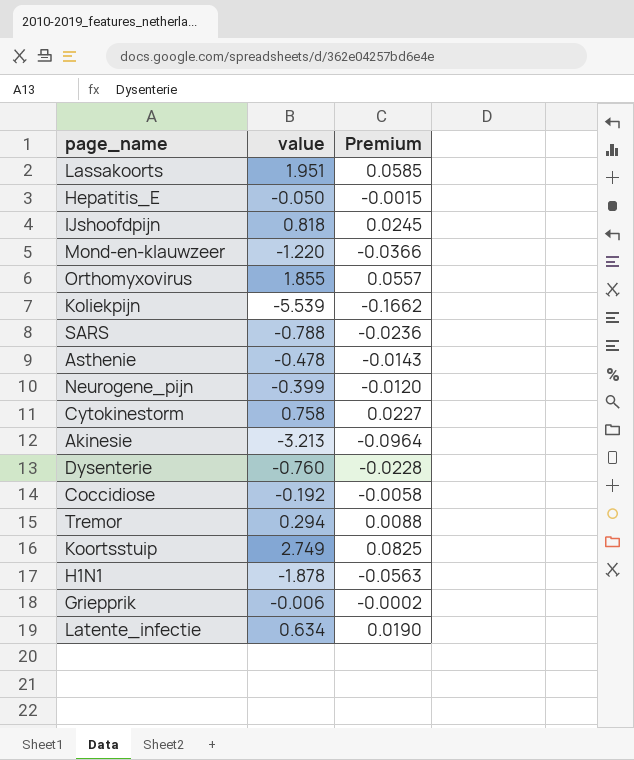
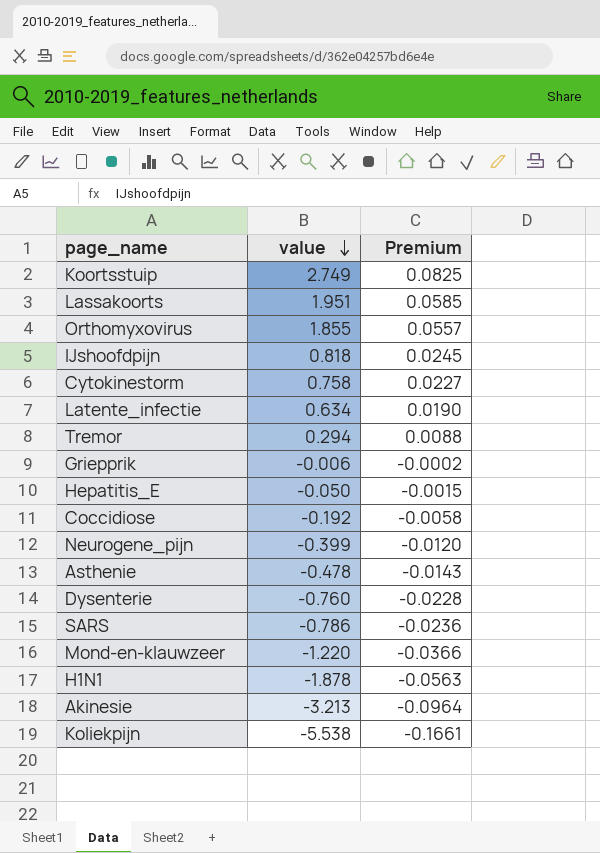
row order: none -> value descending
SARS | value: -0.788 -> -0.786
Koliekpijn | value: -5.539 -> -5.538
Koliekpijn | Premium: -0.1662 -> -0.1661

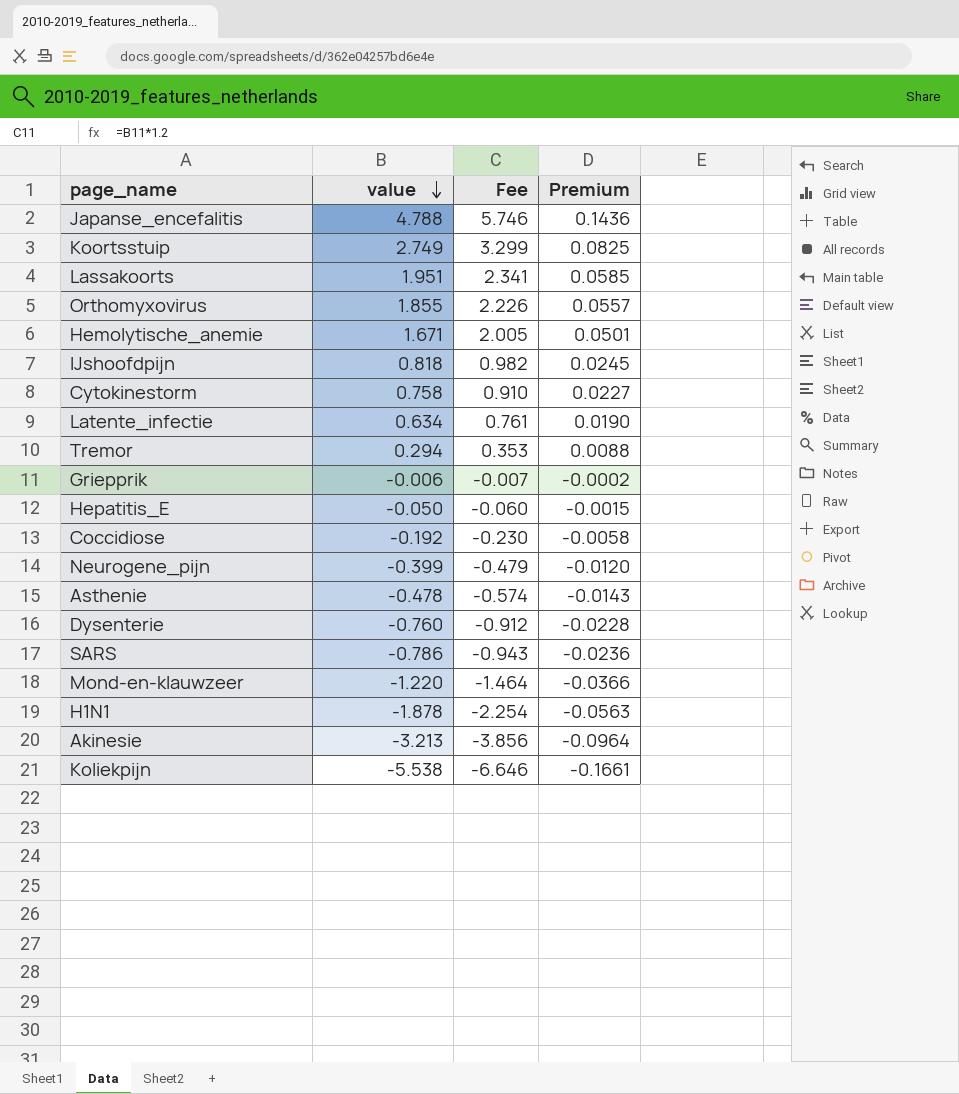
column Fee | formula: none -> [value] * 1.2
row Japanse_encefalitis: none -> 4.788 | 5.746 | 0.1436
row Hemolytische_anemie: none -> 1.671 | 2.005 | 0.0501

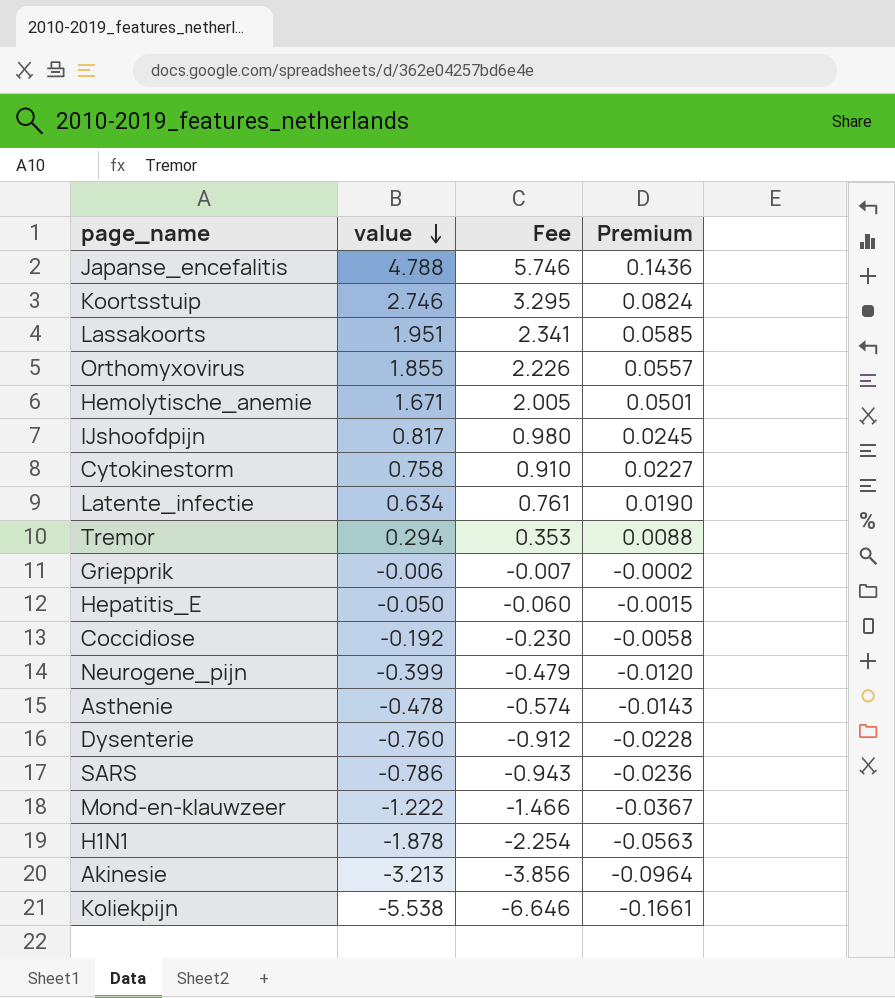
Koortsstuip | value: 2.749 -> 2.746
Koortsstuip | Fee: 3.299 -> 3.295
Koortsstuip | Premium: 0.0825 -> 0.0824
IJshoofdpijn | value: 0.818 -> 0.817
IJshoofdpijn | Fee: 0.982 -> 0.980
Mond-en-klauwzeer | value: -1.220 -> -1.222
Mond-en-klauwzeer | Fee: -1.464 -> -1.466
Mond-en-klauwzeer | Premium: -0.0366 -> -0.0367

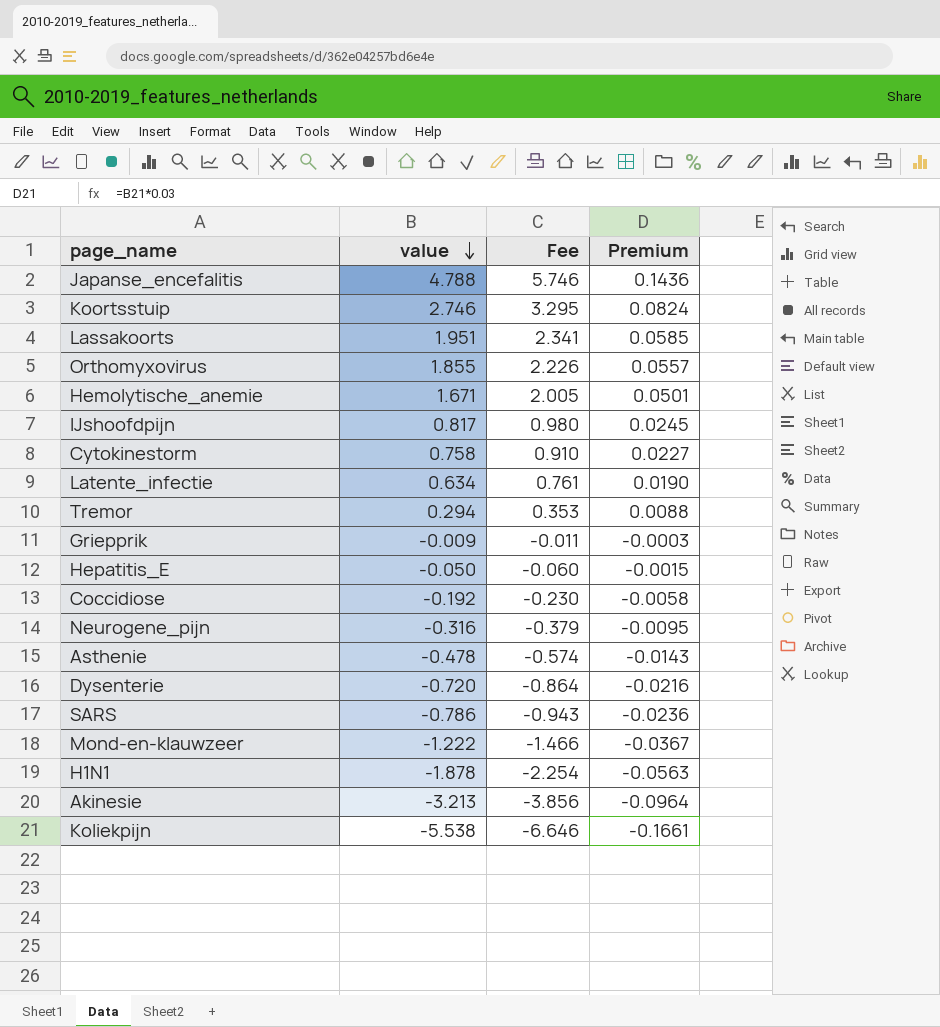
Griepprik | value: -0.006 -> -0.009
Griepprik | Fee: -0.007 -> -0.011
Griepprik | Premium: -0.0002 -> -0.0003
Neurogene_pijn | value: -0.399 -> -0.316
Neurogene_pijn | Fee: -0.479 -> -0.379
Neurogene_pijn | Premium: -0.0120 -> -0.0095
Dysenterie | value: -0.760 -> -0.720
Dysenterie | Fee: -0.912 -> -0.864
Dysenterie | Premium: -0.0228 -> -0.0216

